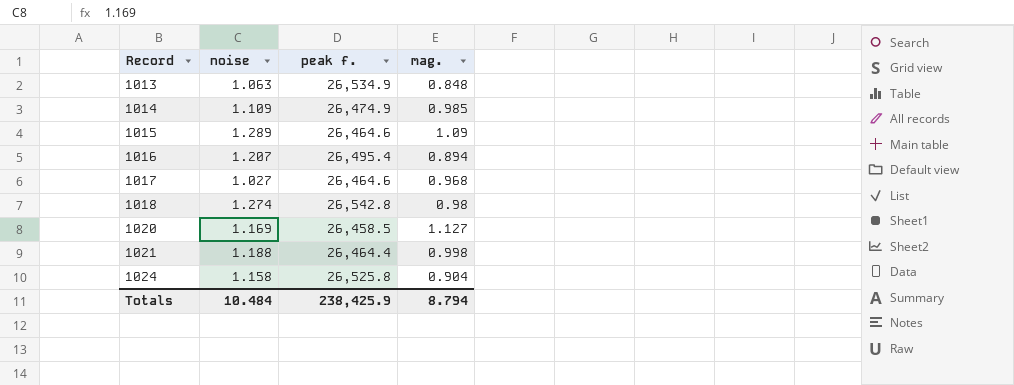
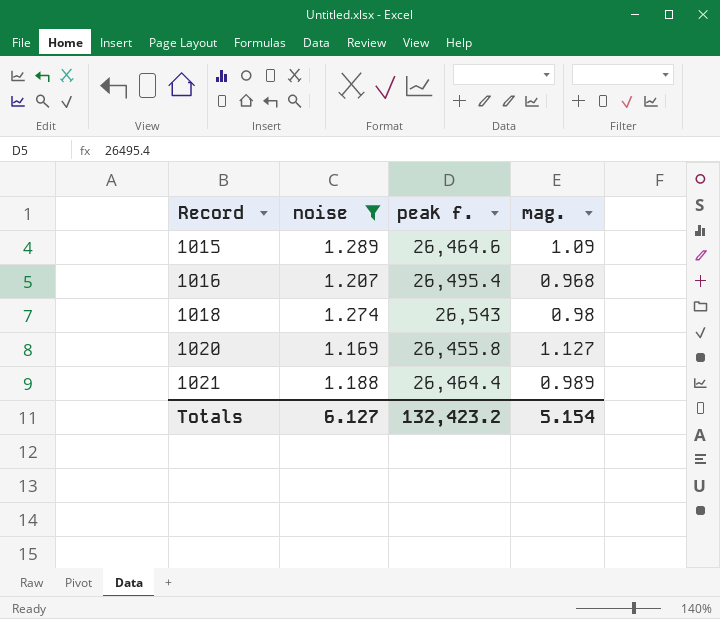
filter: none -> noise >= 1.169
1016 | mag.: 0.894 -> 0.968
1018 | peak f.: 26,542.8 -> 26,543
1020 | peak f.: 26,458.5 -> 26,455.8
1021 | mag.: 0.998 -> 0.989
Totals | noise: 10.484 -> 6.127
Totals | peak f.: 238,425.9 -> 132,423.2
Totals | mag.: 8.794 -> 5.154

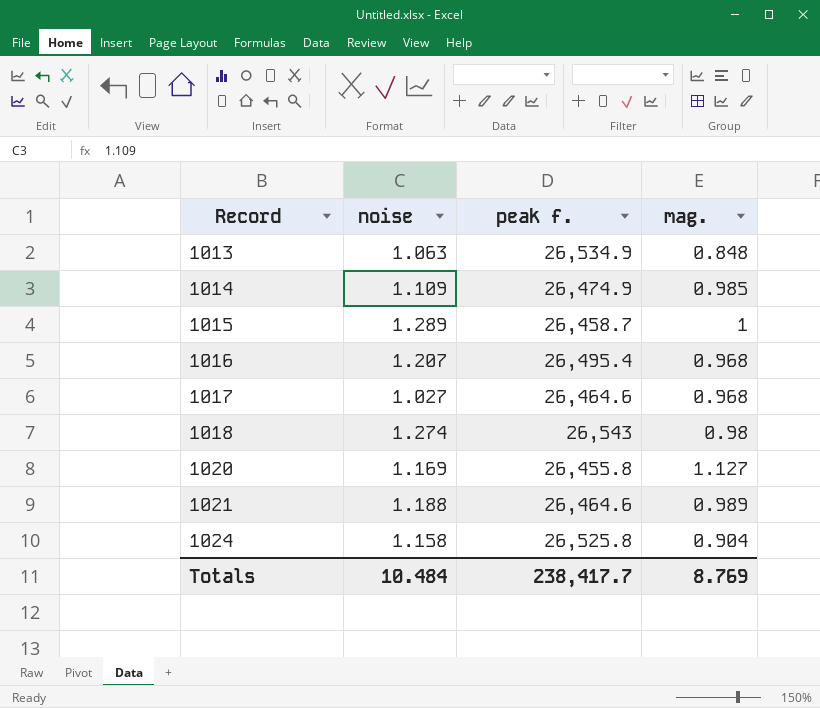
filter: noise >= 1.169 -> none
1015 | peak f.: 26,464.6 -> 26,458.7
1015 | mag.: 1.09 -> 1
1021 | peak f.: 26,464.4 -> 26,464.6
Totals | noise: 6.127 -> 10.484
Totals | peak f.: 132,423.2 -> 238,417.7
Totals | mag.: 5.154 -> 8.769

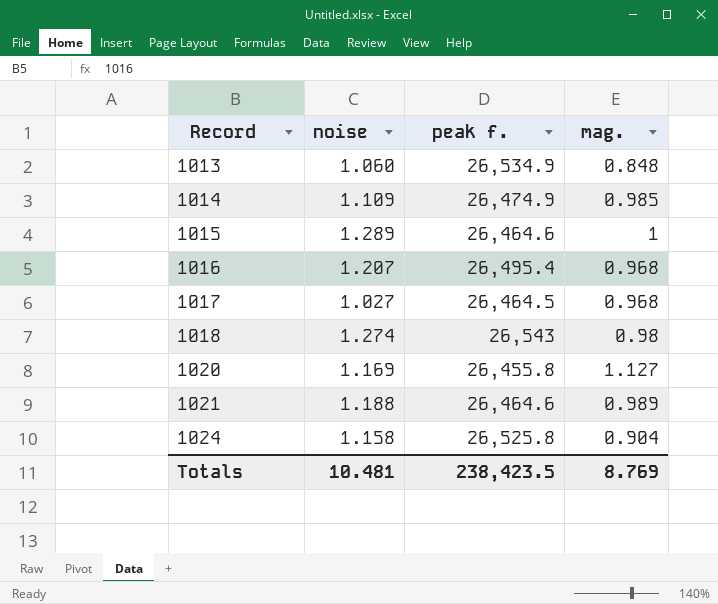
1013 | noise: 1.063 -> 1.060
1015 | peak f.: 26,458.7 -> 26,464.6
1017 | peak f.: 26,464.6 -> 26,464.5
Totals | noise: 10.484 -> 10.481
Totals | peak f.: 238,417.7 -> 238,423.5

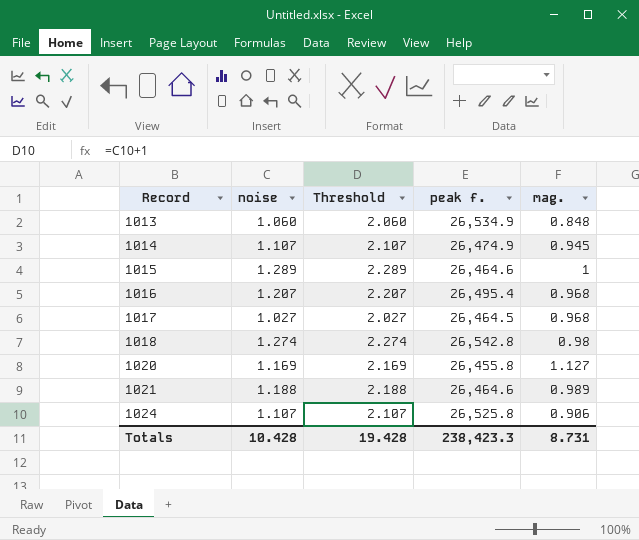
column Threshold | formula: none -> [noise] + 1
1014 | noise: 1.109 -> 1.107
1014 | mag.: 0.985 -> 0.945
1018 | peak f.: 26,543 -> 26,542.8
1024 | noise: 1.158 -> 1.107
1024 | mag.: 0.904 -> 0.906
Totals | noise: 10.481 -> 10.428
Totals | peak f.: 238,423.5 -> 238,423.3
Totals | mag.: 8.769 -> 8.731

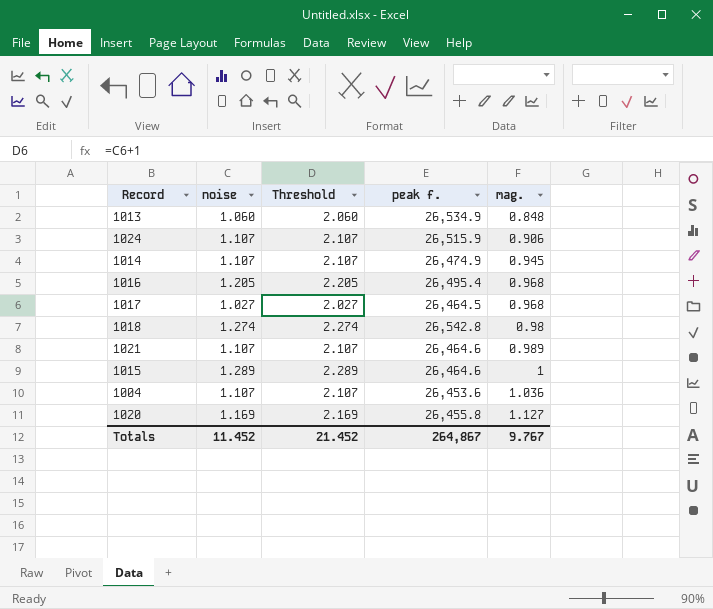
row order: Record ascending -> mag. ascending
1024 | peak f.: 26,525.8 -> 26,515.9
1016 | noise: 1.207 -> 1.205
1016 | Threshold: 2.207 -> 2.205
1021 | noise: 1.188 -> 1.107
1021 | Threshold: 2.188 -> 2.107
row 1004: none -> 1.107 | 2.107 | 26,453.6 | 1.036
Totals | noise: 10.428 -> 11.452
Totals | Threshold: 19.428 -> 21.452
Totals | peak f.: 238,423.3 -> 264,867
Totals | mag.: 8.731 -> 9.767

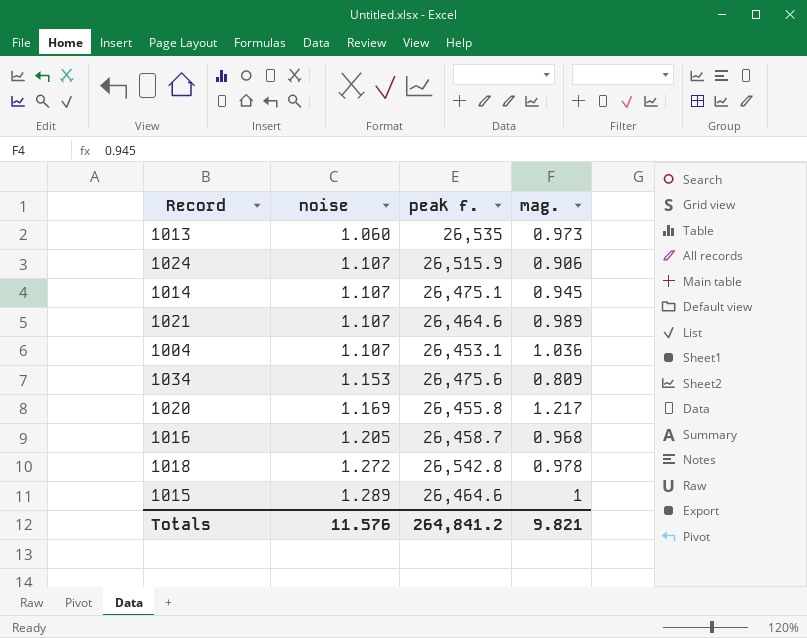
row order: mag. ascending -> noise ascending
column Threshold | formula: [noise] + 1 -> none
row 1017: 1.027 | 2.027 | 26,464.5 | 0.968 -> none
1013 | peak f.: 26,534.9 -> 26,535
1013 | mag.: 0.848 -> 0.973
1014 | peak f.: 26,474.9 -> 26,475.1
1004 | peak f.: 26,453.6 -> 26,453.1
row 1034: none -> 1.153 | 26,475.6 | 0.809
1020 | mag.: 1.127 -> 1.217
1016 | peak f.: 26,495.4 -> 26,458.7
1018 | noise: 1.274 -> 1.272
1018 | mag.: 0.98 -> 0.978
Totals | noise: 11.452 -> 11.576
Totals | peak f.: 264,867 -> 264,841.2
Totals | mag.: 9.767 -> 9.821

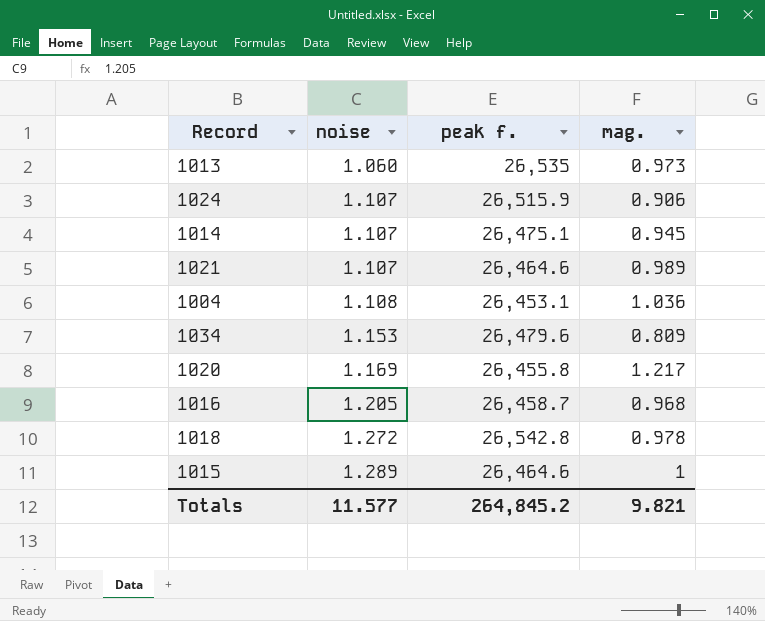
1004 | noise: 1.107 -> 1.108
1034 | peak f.: 26,475.6 -> 26,479.6
Totals | noise: 11.576 -> 11.577
Totals | peak f.: 264,841.2 -> 264,845.2

